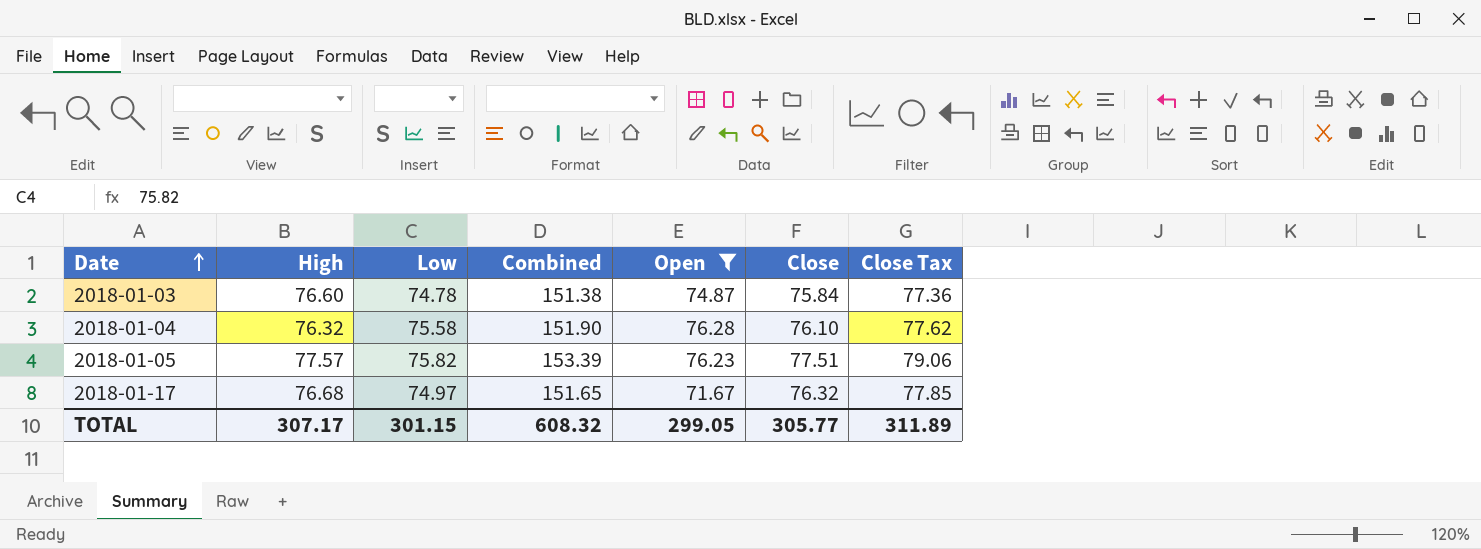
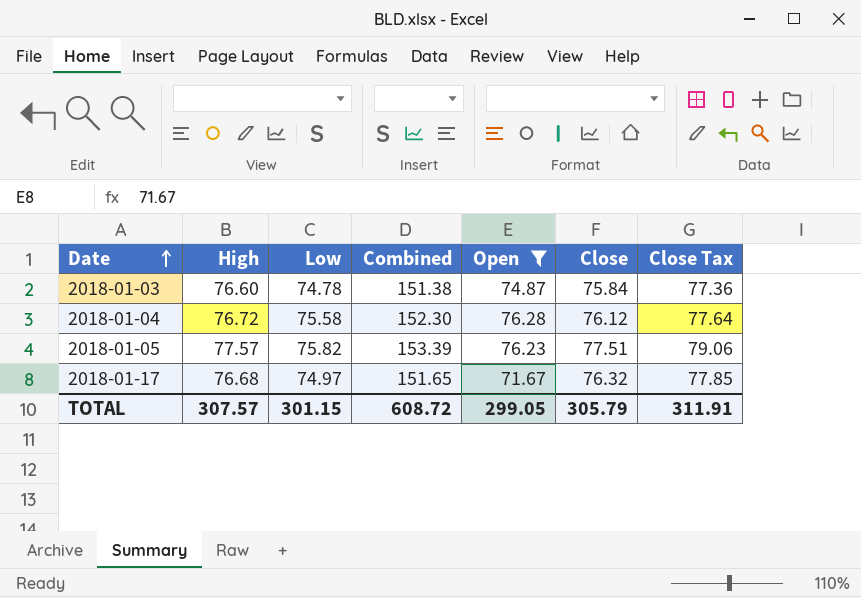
2018-01-04 | High: 76.32 -> 76.72
2018-01-04 | Combined: 151.90 -> 152.30
2018-01-04 | Close: 76.10 -> 76.12
2018-01-04 | Close Tax: 77.62 -> 77.64
TOTAL | High: 307.17 -> 307.57
TOTAL | Combined: 608.32 -> 608.72
TOTAL | Close: 305.77 -> 305.79
TOTAL | Close Tax: 311.89 -> 311.91

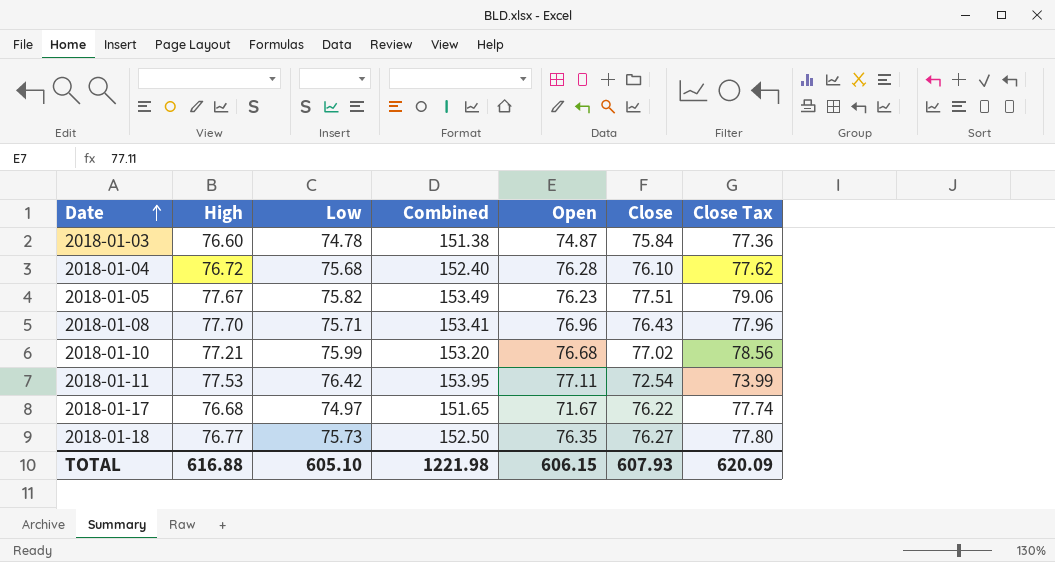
filter: Open <= 76.28 -> none
2018-01-04 | Low: 75.58 -> 75.68
2018-01-04 | Combined: 152.30 -> 152.40
2018-01-04 | Close: 76.12 -> 76.10
2018-01-04 | Close Tax: 77.64 -> 77.62
2018-01-05 | High: 77.57 -> 77.67
2018-01-05 | Combined: 153.39 -> 153.49
2018-01-17 | Close: 76.32 -> 76.22
2018-01-17 | Close Tax: 77.85 -> 77.74
TOTAL | High: 307.57 -> 616.88
TOTAL | Low: 301.15 -> 605.10
TOTAL | Combined: 608.72 -> 1221.98
TOTAL | Open: 299.05 -> 606.15
TOTAL | Close: 305.79 -> 607.93
TOTAL | Close Tax: 311.91 -> 620.09

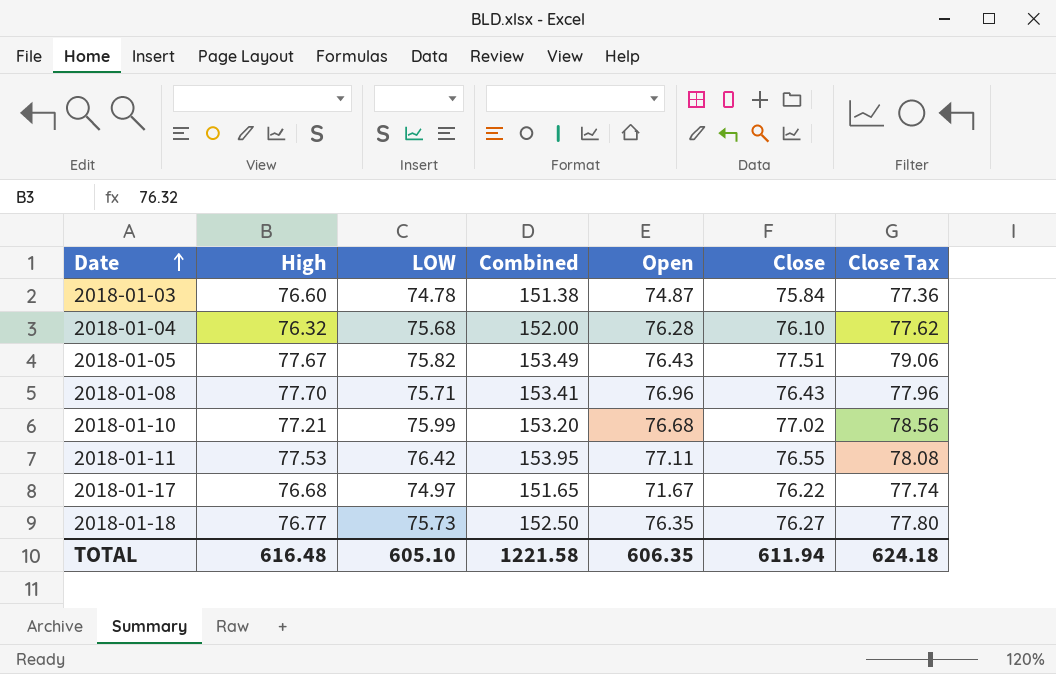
column name: Low -> LOW
2018-01-04 | High: 76.72 -> 76.32
2018-01-04 | Combined: 152.40 -> 152.00
2018-01-05 | Open: 76.23 -> 76.43
2018-01-11 | Close: 72.54 -> 76.55
2018-01-11 | Close Tax: 73.99 -> 78.08
TOTAL | High: 616.88 -> 616.48
TOTAL | Combined: 1221.98 -> 1221.58
TOTAL | Open: 606.15 -> 606.35
TOTAL | Close: 607.93 -> 611.94
TOTAL | Close Tax: 620.09 -> 624.18

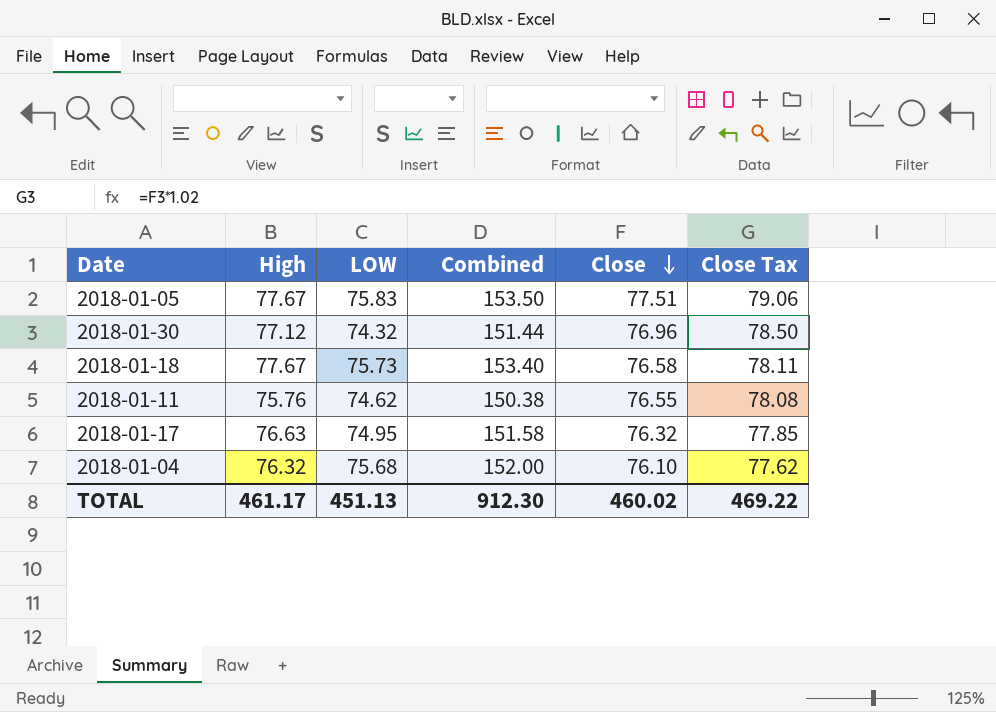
row order: Date ascending -> Close descending
column Open | position: 5 -> none
row 2018-01-03: 76.60 | 74.78 | 151.38 | 74.87 | 75.84 | 77.36 -> none
row 2018-01-08: 77.70 | 75.71 | 153.41 | 76.96 | 76.43 | 77.96 -> none
row 2018-01-10: 77.21 | 75.99 | 153.20 | 76.68 | 77.02 | 78.56 -> none
2018-01-05 | LOW: 75.82 -> 75.83
2018-01-05 | Combined: 153.49 -> 153.50
row 2018-01-30: none -> 77.12 | 74.32 | 151.44 | 76.96 | 78.50
2018-01-18 | High: 76.77 -> 77.67
2018-01-18 | Combined: 152.50 -> 153.40
2018-01-18 | Close: 76.27 -> 76.58
2018-01-18 | Close Tax: 77.80 -> 78.11
2018-01-11 | High: 77.53 -> 75.76
2018-01-11 | LOW: 76.42 -> 74.62
2018-01-11 | Combined: 153.95 -> 150.38
2018-01-17 | High: 76.68 -> 76.63
2018-01-17 | LOW: 74.97 -> 74.95
2018-01-17 | Combined: 151.65 -> 151.58
2018-01-17 | Close: 76.22 -> 76.32
2018-01-17 | Close Tax: 77.74 -> 77.85
TOTAL | High: 616.48 -> 461.17
TOTAL | LOW: 605.10 -> 451.13
TOTAL | Combined: 1221.58 -> 912.30
TOTAL | Close: 611.94 -> 460.02
TOTAL | Close Tax: 624.18 -> 469.22

